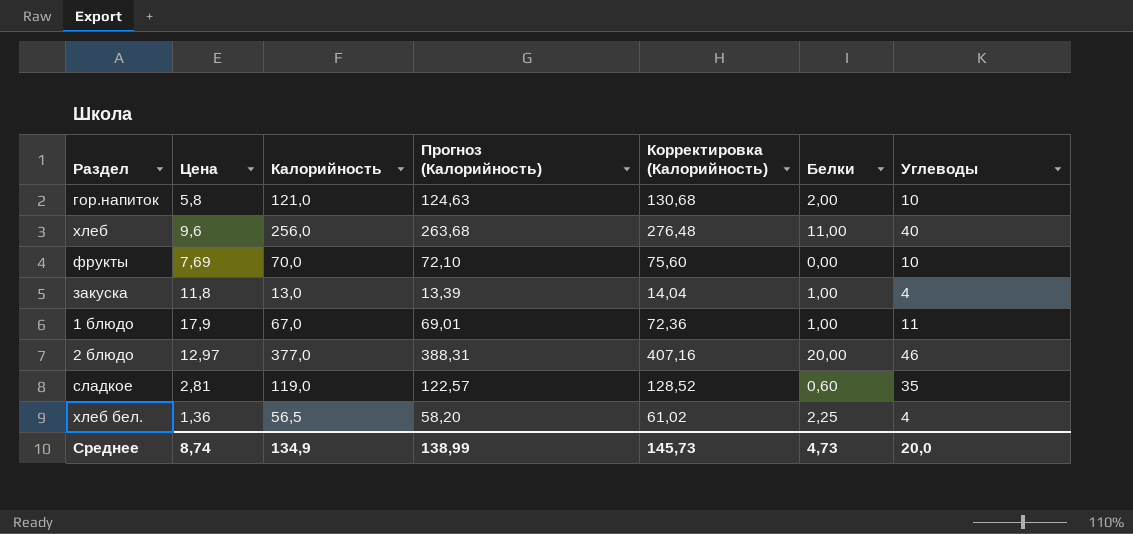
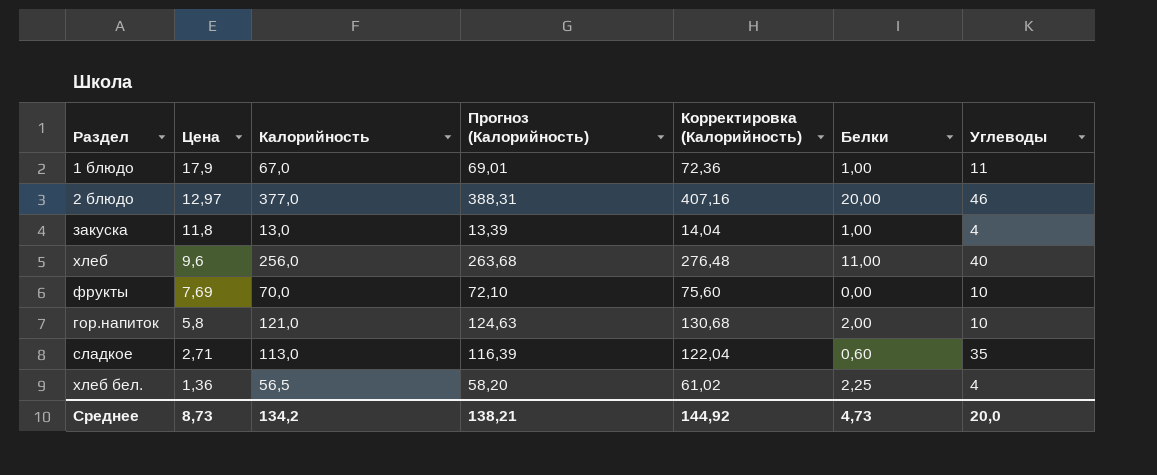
row order: none -> Цена descending
сладкое | Цена: 2,81 -> 2,71
сладкое | Калорийность: 119,0 -> 113,0
сладкое | Прогноз (Калорийность): 122,57 -> 116,39
сладкое | Корректировка (Калорийность): 128,52 -> 122,04
Среднее | Цена: 8,74 -> 8,73
Среднее | Калорийность: 134,9 -> 134,2
Среднее | Прогноз (Калорийность): 138,99 -> 138,21
Среднее | Корректировка (Калорийность): 145,73 -> 144,92

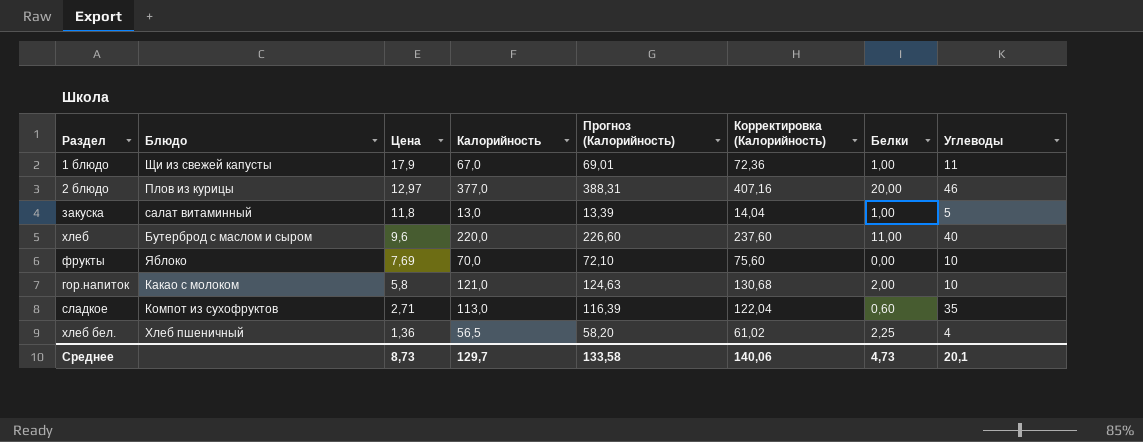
column Блюдо | position: none -> 2
закуска | Углеводы: 4 -> 5
хлеб | Калорийность: 256,0 -> 220,0
хлеб | Прогноз (Калорийность): 263,68 -> 226,60
хлеб | Корректировка (Калорийность): 276,48 -> 237,60
Среднее | Калорийность: 134,2 -> 129,7
Среднее | Прогноз (Калорийность): 138,21 -> 133,58
Среднее | Корректировка (Калорийность): 144,92 -> 140,06
Среднее | Углеводы: 20,0 -> 20,1

